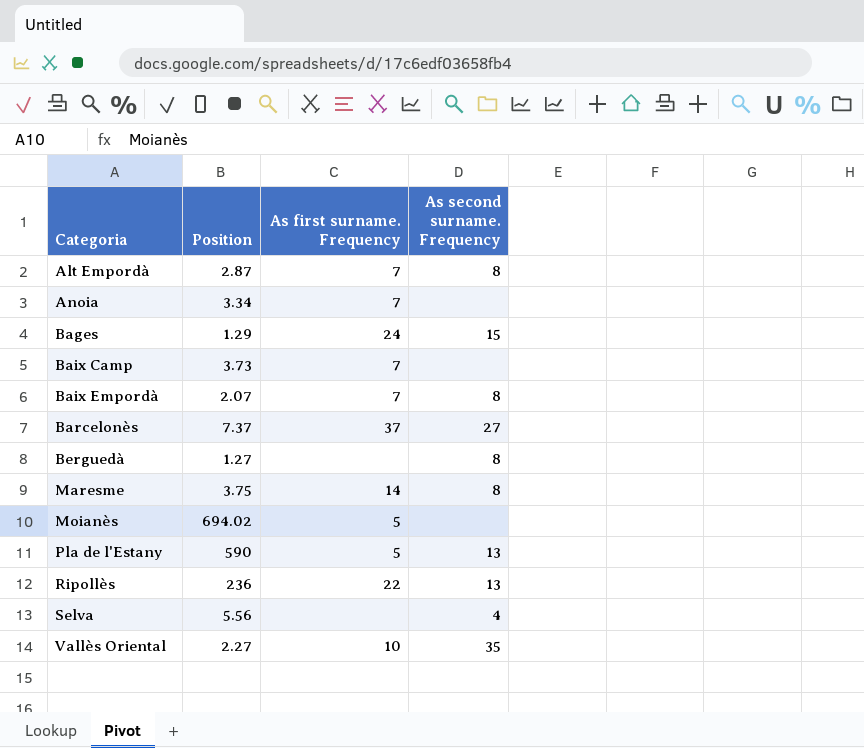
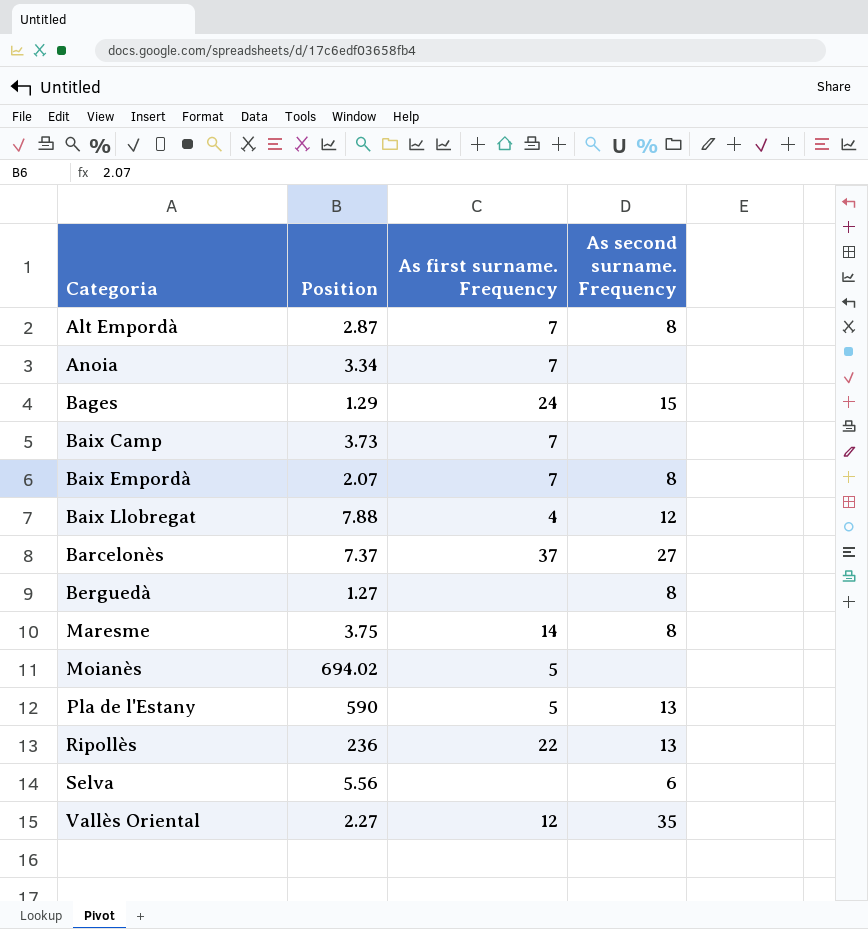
row Baix Llobregat: none -> 7.88 | 4 | 12
Selva | As second surname. Frequency: 4 -> 6
Vallès Oriental | As first surname. Frequency: 10 -> 12

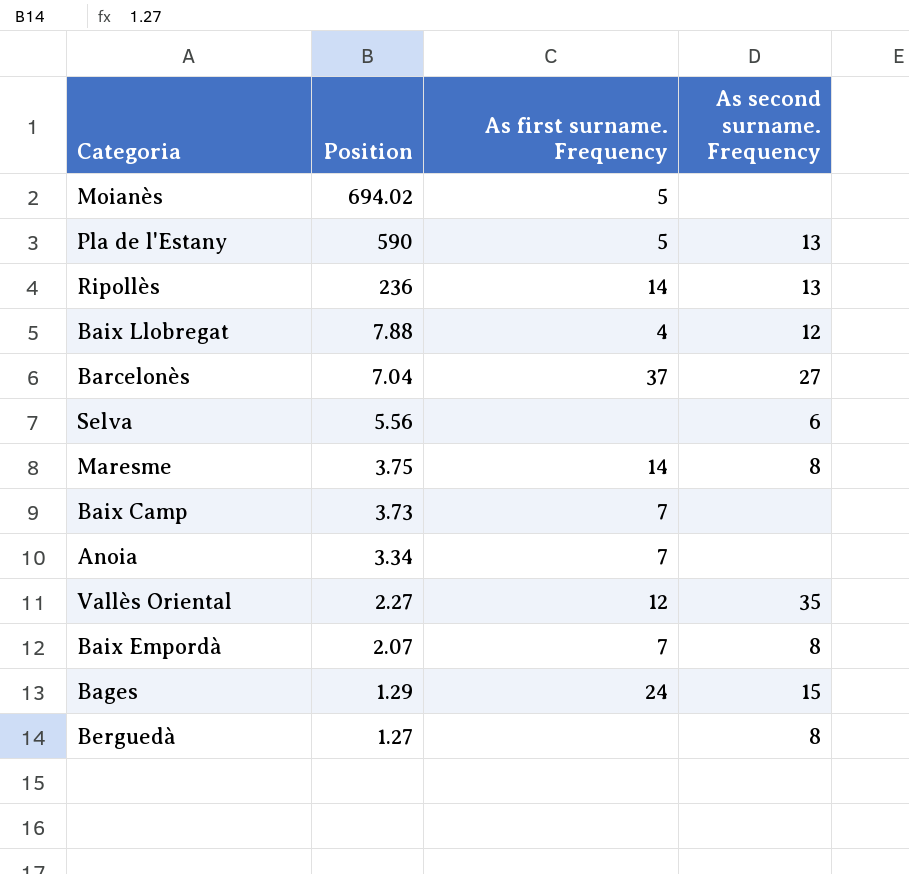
row order: Categoria ascending -> Position descending
row Alt Empordà: 2.87 | 7 | 8 -> none
Ripollès | As first surname. Frequency: 22 -> 14
Barcelonès | Position: 7.37 -> 7.04

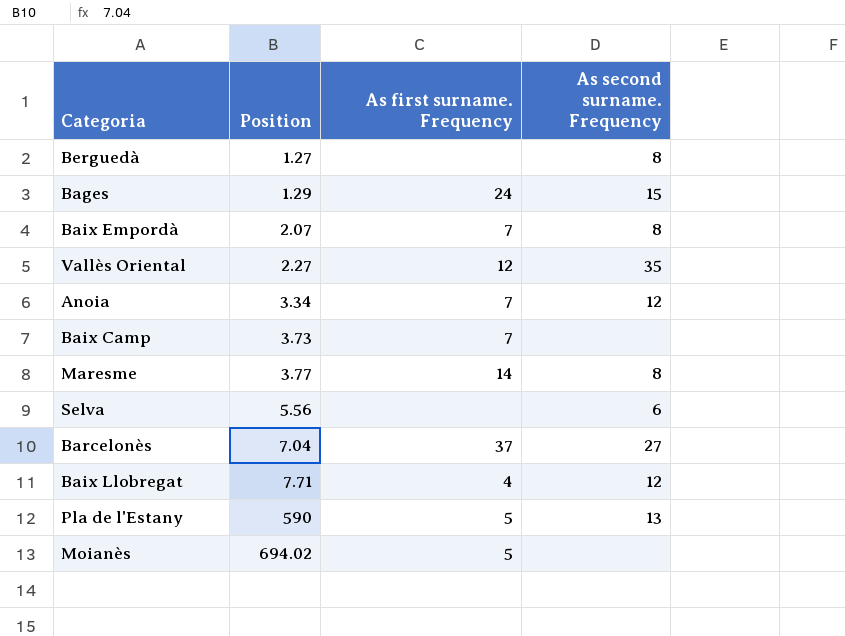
row order: Position descending -> Position ascending
row Ripollès: 236 | 14 | 13 -> none
Anoia | As second surname. Frequency: none -> 12
Maresme | Position: 3.75 -> 3.77
Baix Llobregat | Position: 7.88 -> 7.71

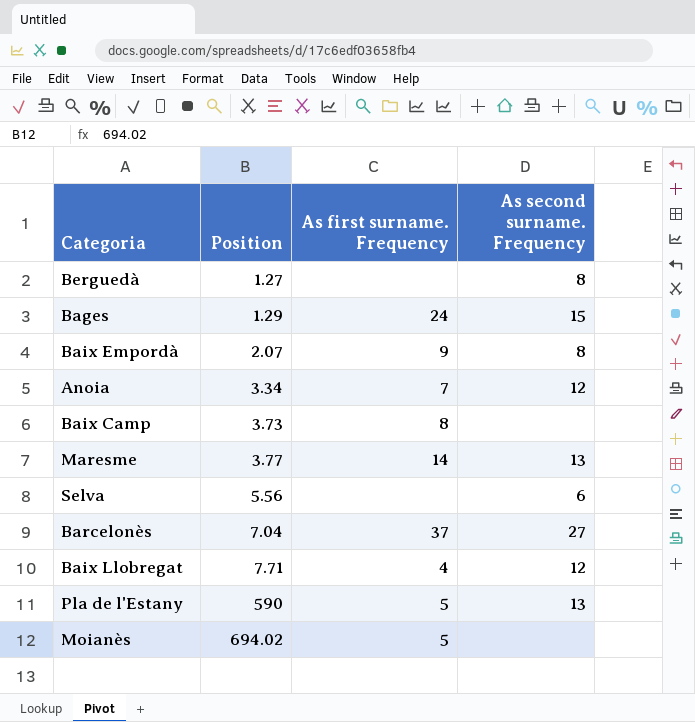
row Vallès Oriental: 2.27 | 12 | 35 -> none
Baix Empordà | As first surname. Frequency: 7 -> 9
Baix Camp | As first surname. Frequency: 7 -> 8
Maresme | As second surname. Frequency: 8 -> 13

